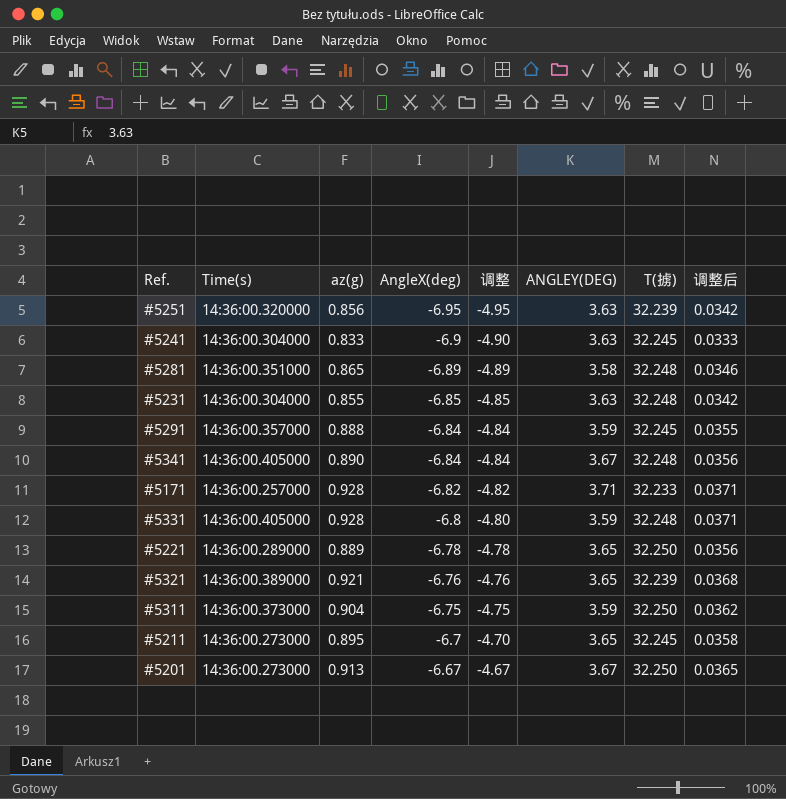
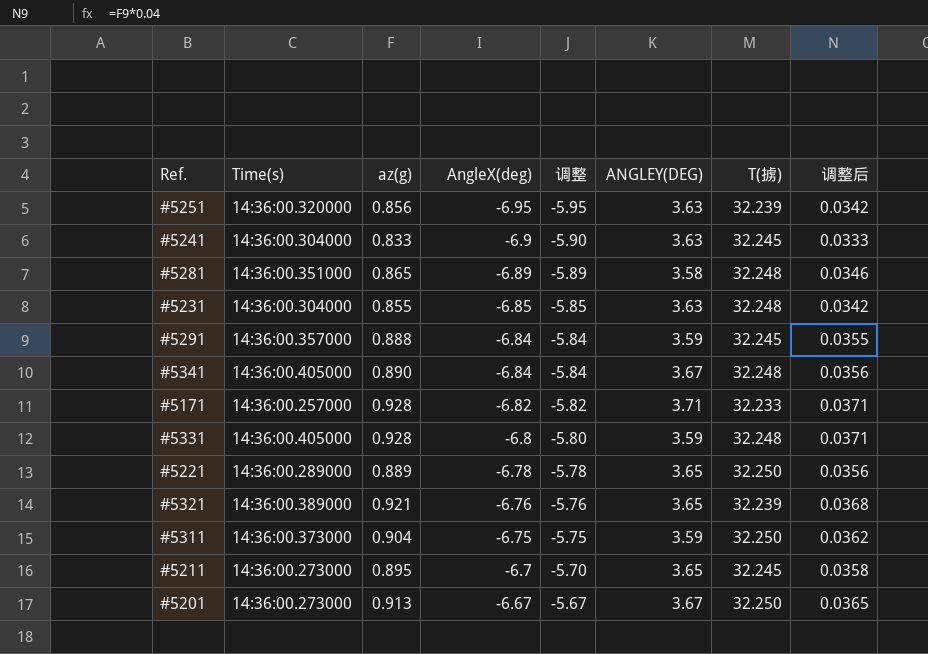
column 调整 | formula: [AngleX(deg)] + 2 -> [AngleX(deg)] + 1

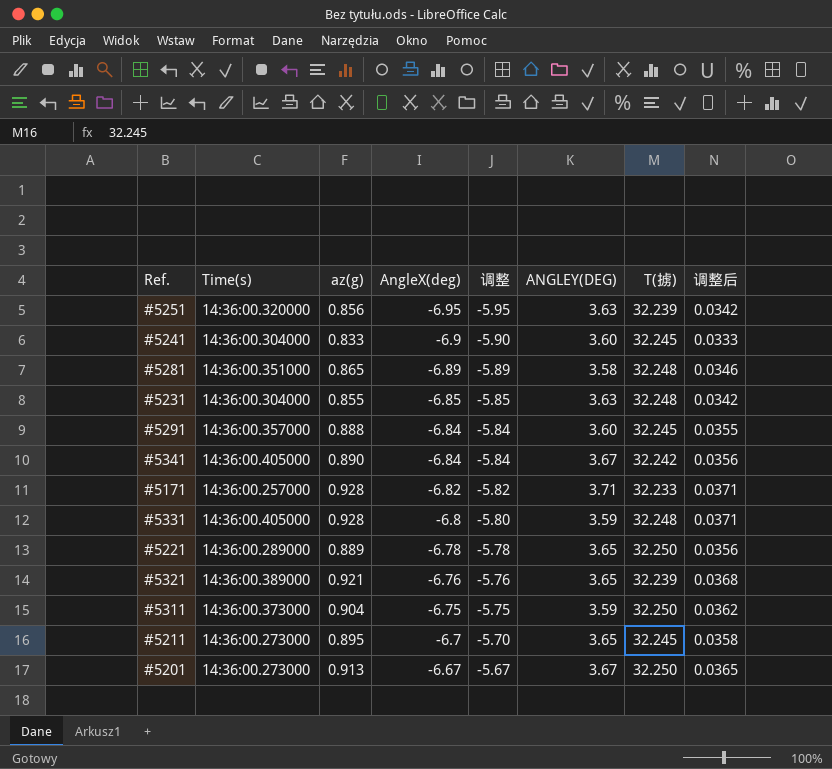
#5241 | ANGLEY(DEG): 3.63 -> 3.60
#5291 | ANGLEY(DEG): 3.59 -> 3.60
#5341 | T(掳): 32.248 -> 32.242

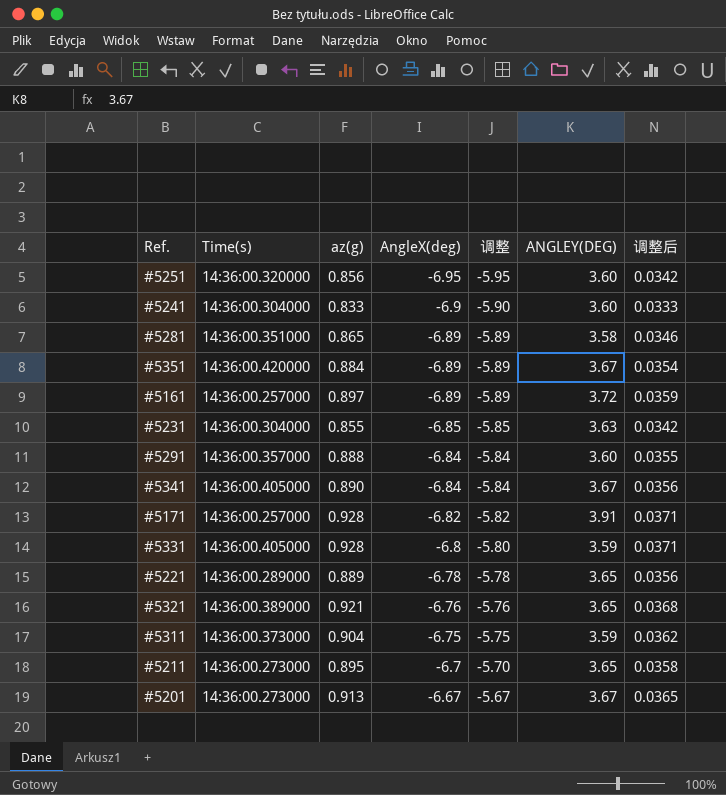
column T(掳) | position: 7 -> none
#5251 | ANGLEY(DEG): 3.63 -> 3.60
row #5351: none -> 14:36:00.420000 | 0.884 | -6.89 | -5.89 | 3.67 | 0.0354
row #5161: none -> 14:36:00.257000 | 0.897 | -6.89 | -5.89 | 3.72 | 0.0359
#5171 | ANGLEY(DEG): 3.71 -> 3.91

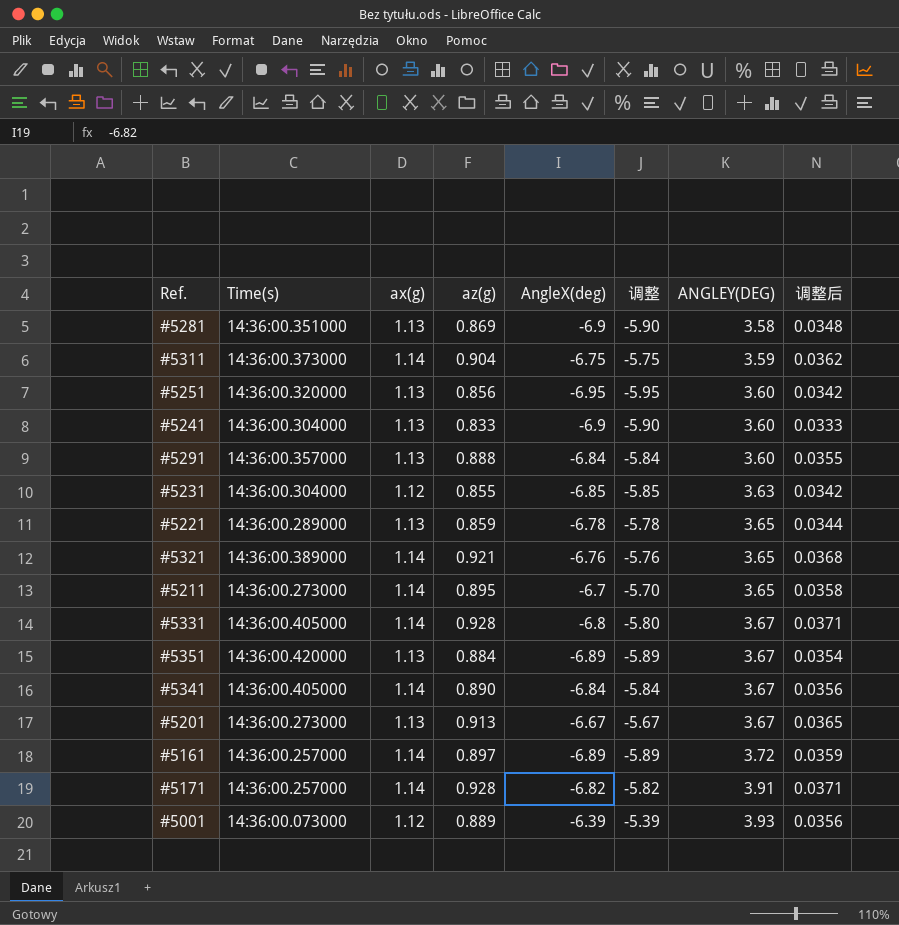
row order: AngleX(deg) ascending -> ANGLEY(DEG) ascending
column ax(g) | position: none -> 3
#5281 | az(g): 0.865 -> 0.869
#5281 | AngleX(deg): -6.89 -> -6.9
#5281 | 调整: -5.89 -> -5.90
#5281 | 调整后: 0.0346 -> 0.0348
#5221 | az(g): 0.889 -> 0.859
#5221 | 调整后: 0.0356 -> 0.0344
#5331 | ANGLEY(DEG): 3.59 -> 3.67
row #5001: none -> 14:36:00.073000 | 1.12 | 0.889 | -6.39 | -5.39 | 3.93 | 0.0356

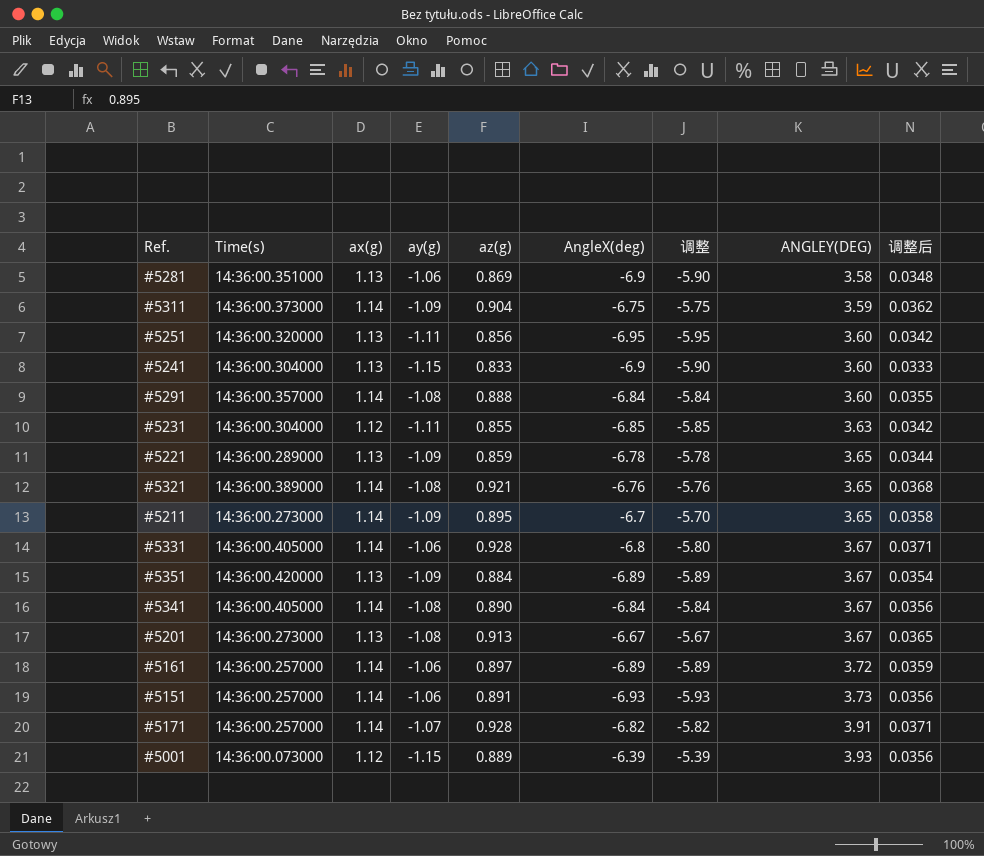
column ay(g) | position: none -> 4
#5291 | ax(g): 1.13 -> 1.14
row #5151: none -> 14:36:00.257000 | 1.14 | -1.06 | 0.891 | -6.93 | -5.93 | 3.73 | 0.0356

